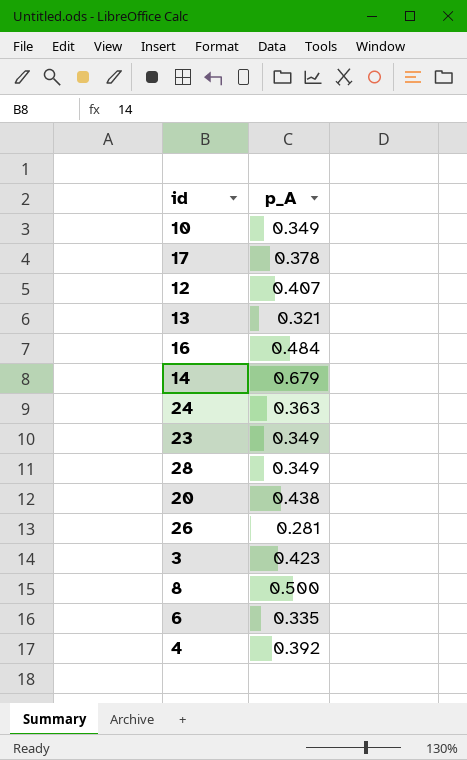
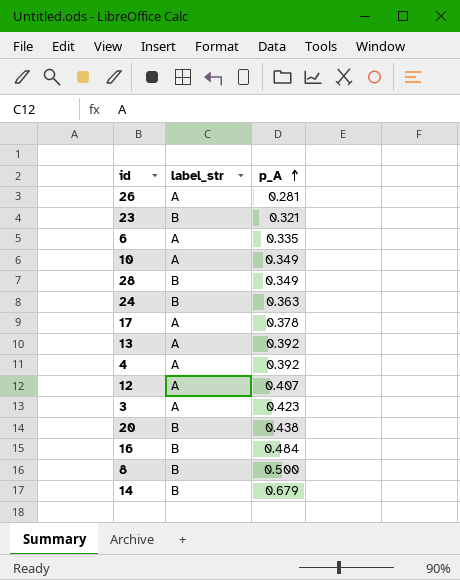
row order: none -> p_A ascending
column label_str | position: none -> 2
23 | p_A: 0.349 -> 0.321
13 | p_A: 0.321 -> 0.392

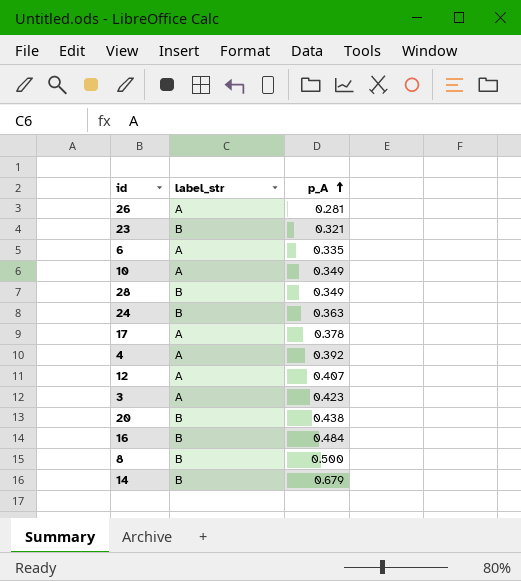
row 13: A | 0.392 -> none

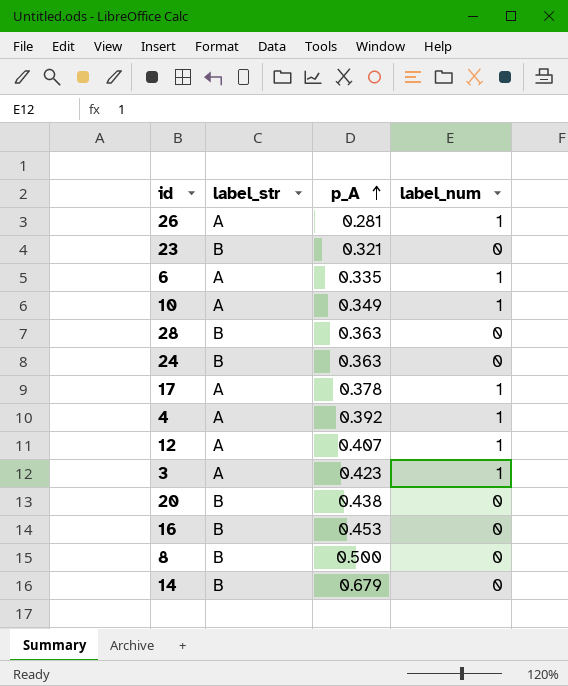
column label_num | position: none -> 4
28 | p_A: 0.349 -> 0.363
16 | p_A: 0.484 -> 0.453

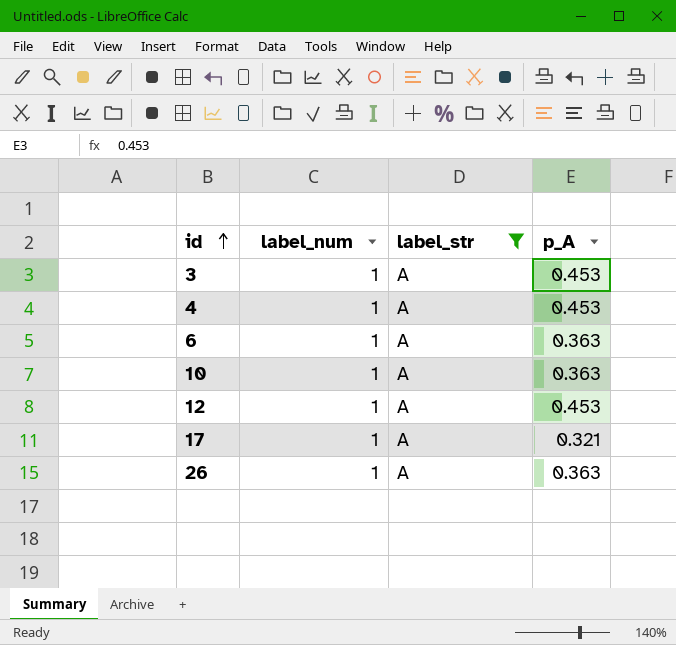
filter: none -> label_str = A
row order: p_A ascending -> id ascending
column label_num | position: 4 -> 2
3 | p_A: 0.423 -> 0.453
4 | p_A: 0.392 -> 0.453
6 | p_A: 0.335 -> 0.363
10 | p_A: 0.349 -> 0.363
12 | p_A: 0.407 -> 0.453
17 | p_A: 0.378 -> 0.321
26 | p_A: 0.281 -> 0.363

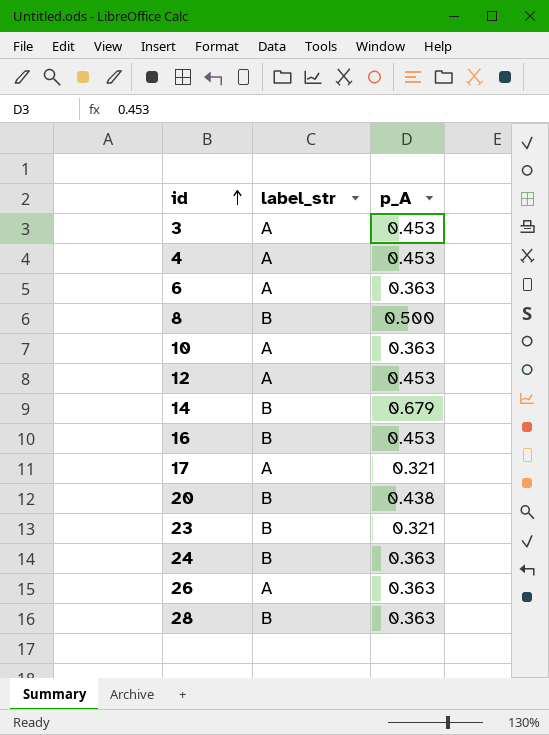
filter: label_str = A -> none
column label_num | position: 2 -> none

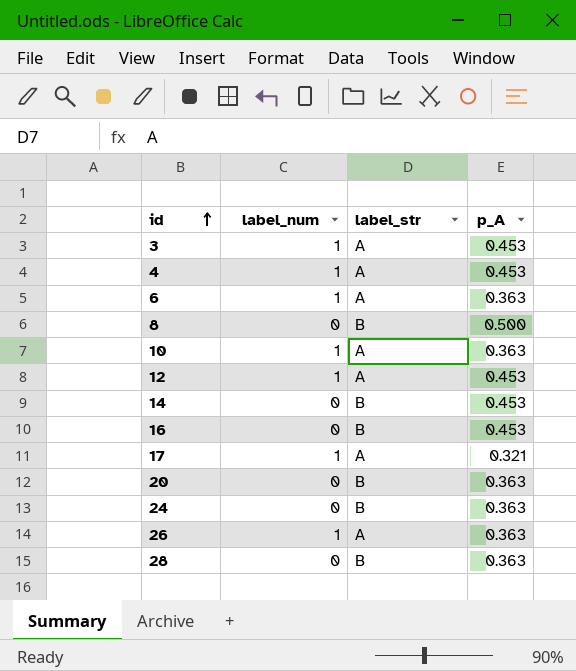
column label_num | position: none -> 2
row 23: B | 0.321 -> none
14 | p_A: 0.679 -> 0.453
20 | p_A: 0.438 -> 0.363

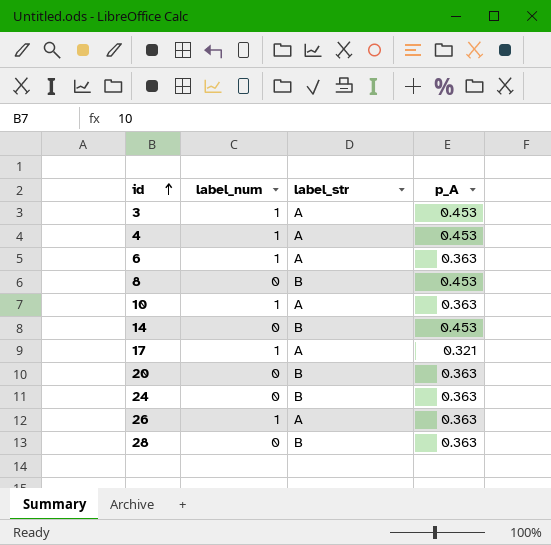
row 12: 1 | A | 0.453 -> none
row 16: 0 | B | 0.453 -> none
8 | p_A: 0.500 -> 0.453

